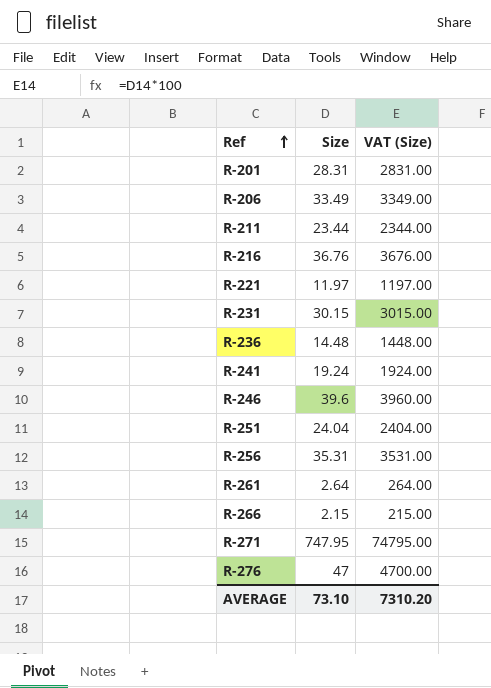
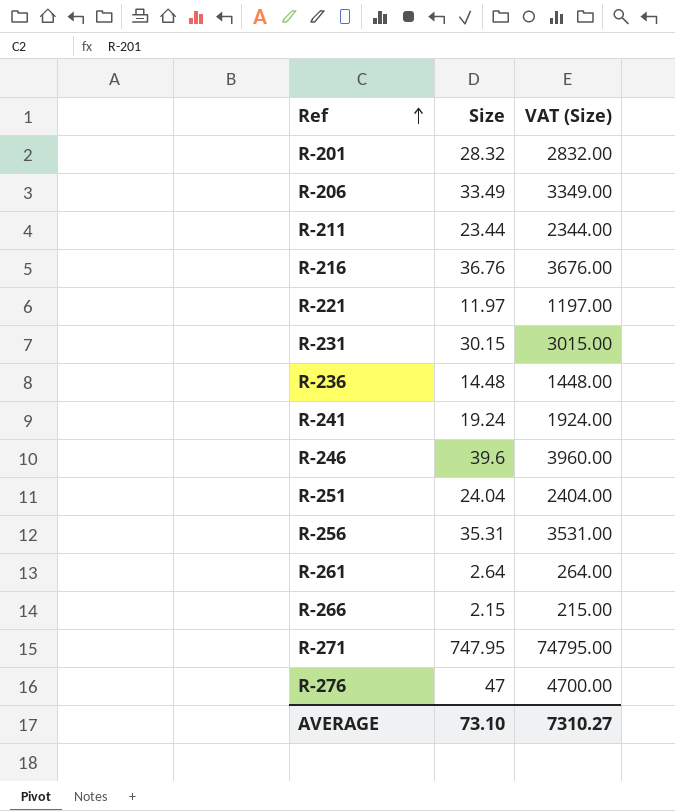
R-201 | Size: 28.31 -> 28.32
R-201 | VAT (Size): 2831.00 -> 2832.00
AVERAGE | VAT (Size): 7310.20 -> 7310.27

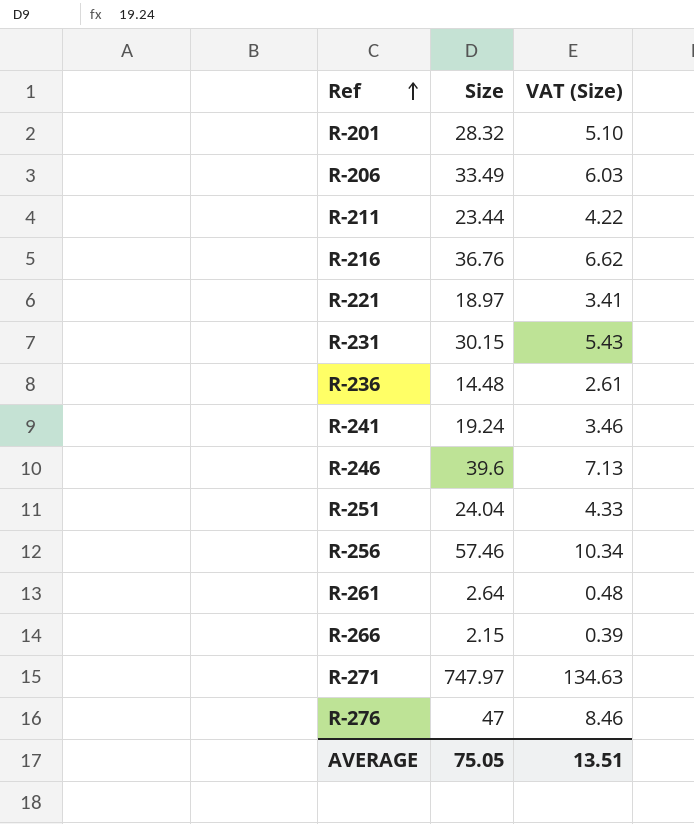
column VAT (Size) | formula: [Size] * 100 -> [Size] * 0.18
R-221 | Size: 11.97 -> 18.97
R-256 | Size: 35.31 -> 57.46
R-271 | Size: 747.95 -> 747.97
AVERAGE | Size: 73.10 -> 75.05
AVERAGE | VAT (Size): 7310.27 -> 13.51

